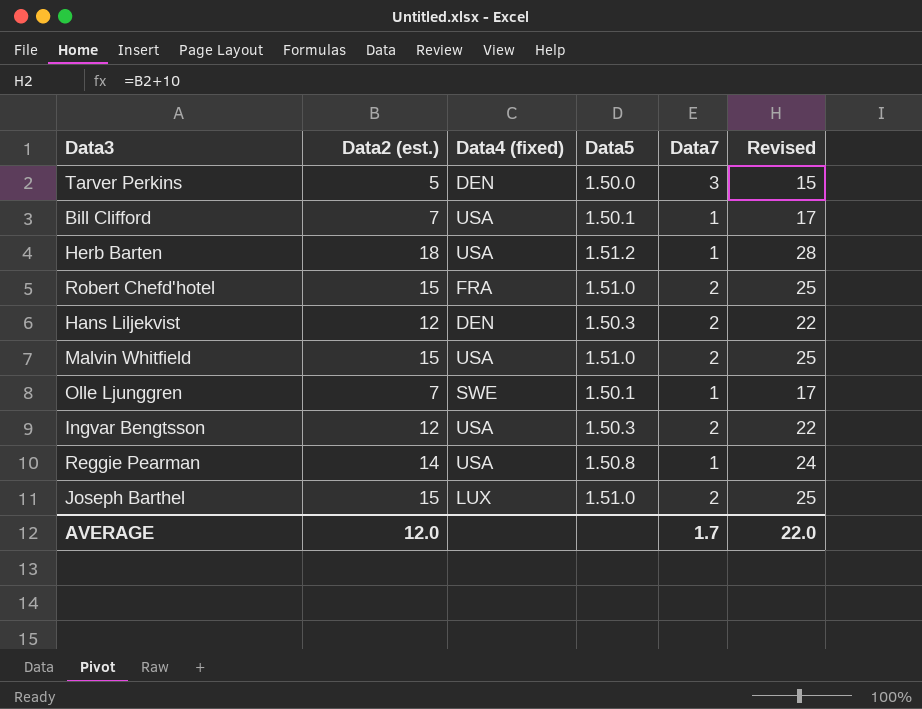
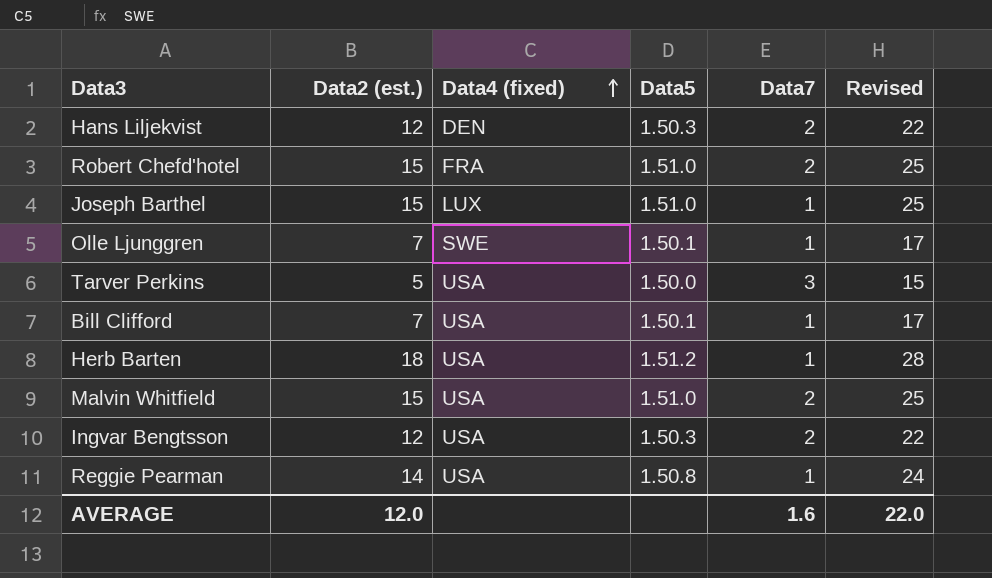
row order: none -> Data4 (fixed) ascending
Joseph Barthel | Data7: 2 -> 1
Tarver Perkins | Data4 (fixed): DEN -> USA
AVERAGE | Data7: 1.7 -> 1.6

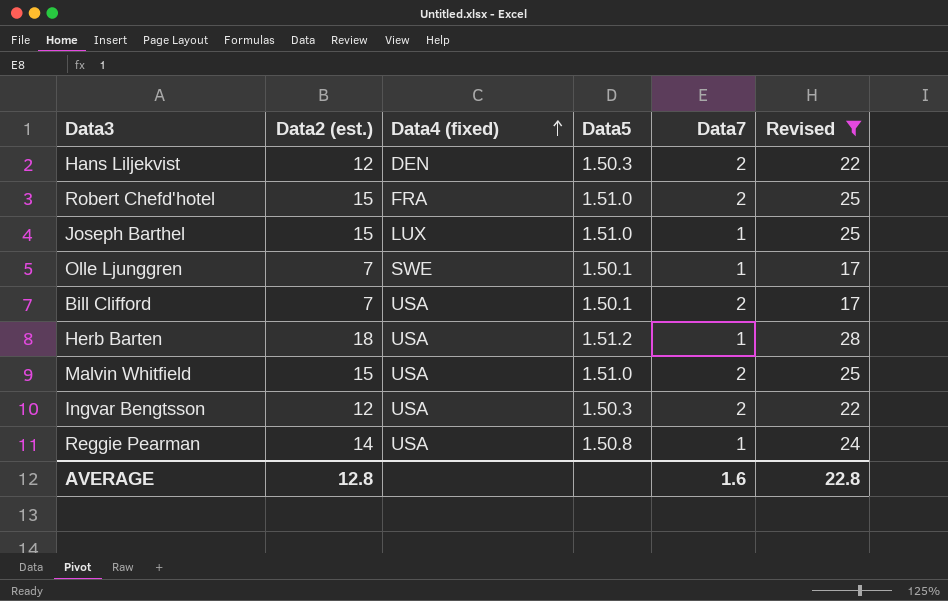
filter: none -> Revised != 15
Bill Clifford | Data7: 1 -> 2
AVERAGE | Data2 (est.): 12.0 -> 12.8
AVERAGE | Revised: 22.0 -> 22.8

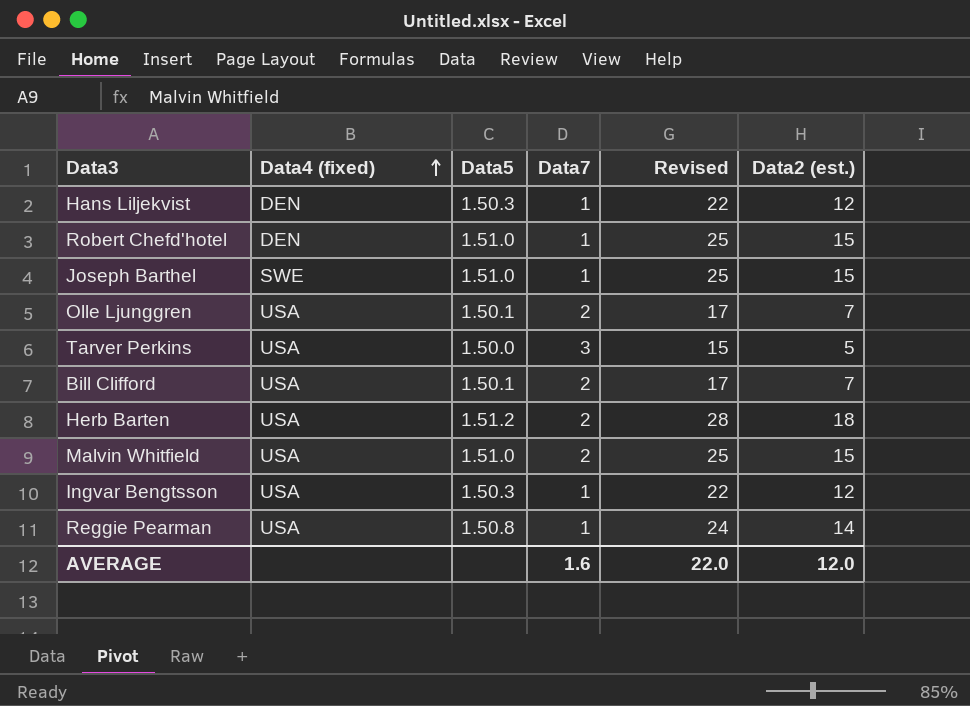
filter: Revised != 15 -> none
column Data2 (est.) | position: 2 -> 6
Hans Liljekvist | Data7: 2 -> 1
Robert Chefd'hotel | Data4 (fixed): FRA -> DEN
Robert Chefd'hotel | Data7: 2 -> 1
Joseph Barthel | Data4 (fixed): LUX -> SWE
Olle Ljunggren | Data4 (fixed): SWE -> USA
Olle Ljunggren | Data7: 1 -> 2
Herb Barten | Data7: 1 -> 2
Ingvar Bengtsson | Data7: 2 -> 1
AVERAGE | Revised: 22.8 -> 22.0
AVERAGE | Data2 (est.): 12.8 -> 12.0

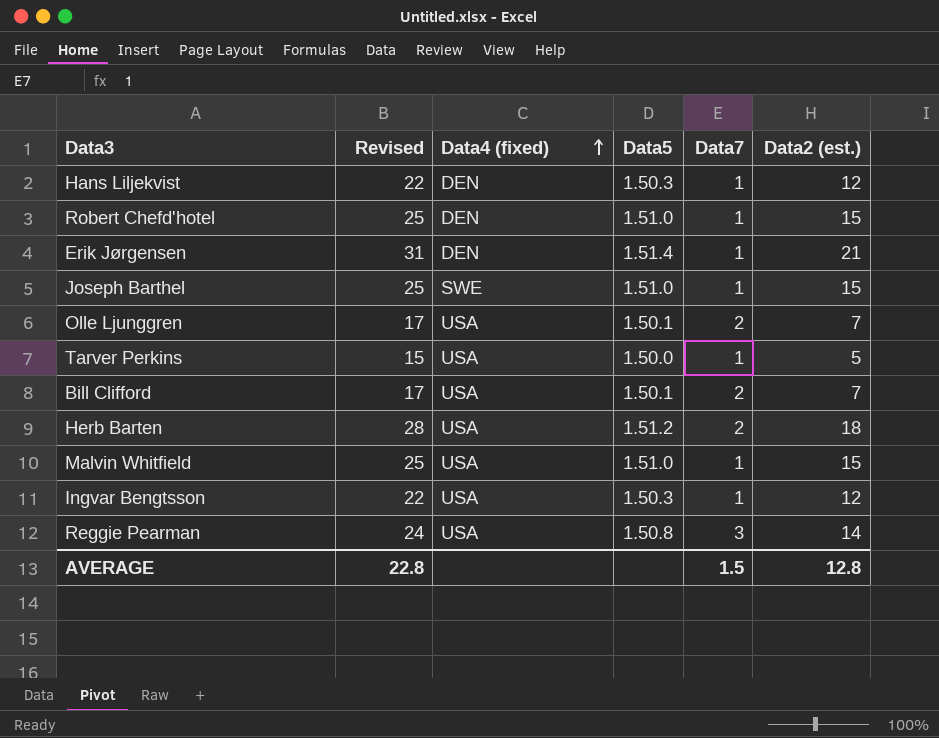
column Revised | position: 5 -> 2
row Erik Jørgensen: none -> 31 | DEN | 1.51.4 | 1 | 21
Tarver Perkins | Data7: 3 -> 1
Malvin Whitfield | Data7: 2 -> 1
Reggie Pearman | Data7: 1 -> 3
AVERAGE | Revised: 22.0 -> 22.8
AVERAGE | Data7: 1.6 -> 1.5
AVERAGE | Data2 (est.): 12.0 -> 12.8

